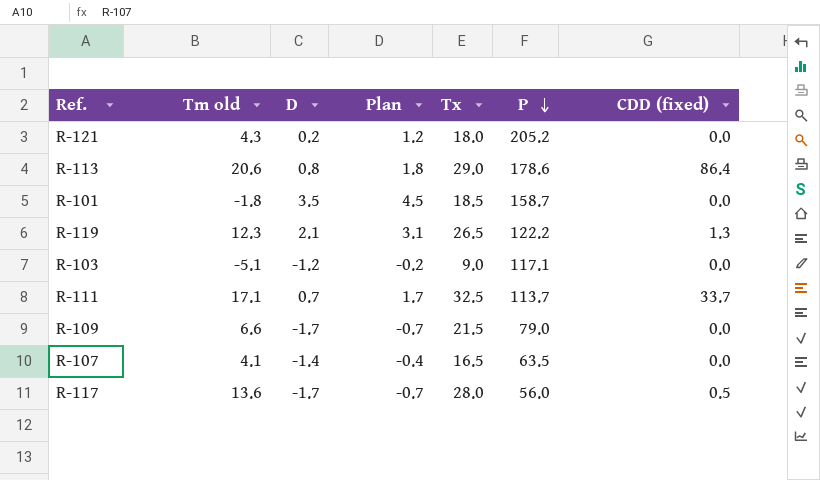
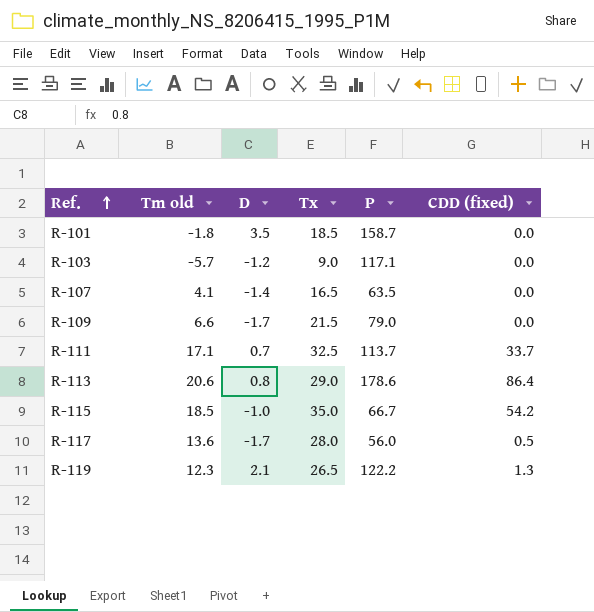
row order: P descending -> Ref. ascending
column Plan | formula: [D] + 1 -> none
row R-121: 4.3 | 0.2 | 1.2 | 18.0 | 205.2 | 0.0 -> none
R-103 | Tm old: -5.1 -> -5.7
row R-115: none -> 18.5 | -1.0 | 35.0 | 66.7 | 54.2

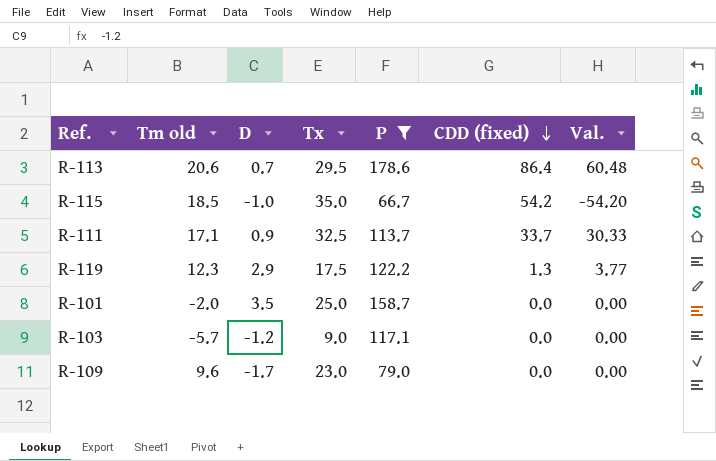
filter: none -> P >= 66.7
row order: Ref. ascending -> CDD (fixed) descending
column Val. | formula: none -> [D] * [CDD (fixed)]
R-113 | D: 0.8 -> 0.7
R-113 | Tx: 29.0 -> 29.5
R-111 | D: 0.7 -> 0.9
R-119 | D: 2.1 -> 2.9
R-119 | Tx: 26.5 -> 17.5
R-101 | Tm old: -1.8 -> -2.0
R-101 | Tx: 18.5 -> 25.0
R-109 | Tm old: 6.6 -> 9.6
R-109 | Tx: 21.5 -> 23.0

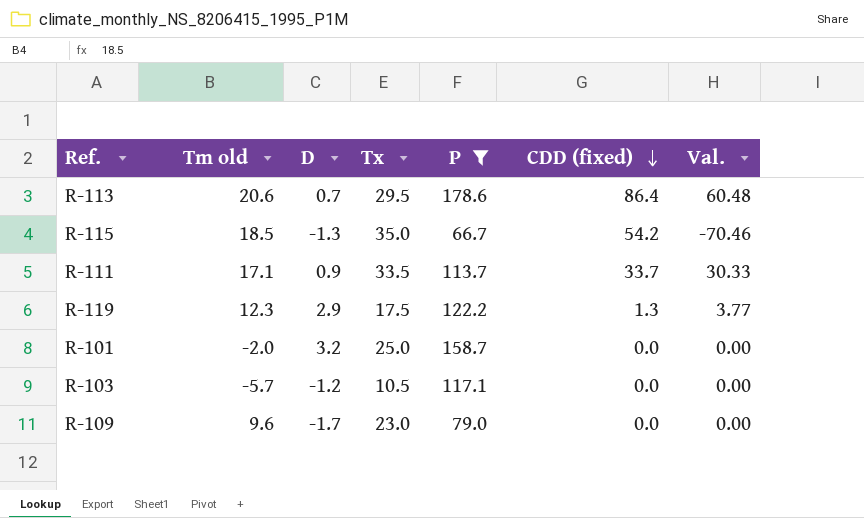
R-115 | D: -1.0 -> -1.3
R-115 | Val.: -54.20 -> -70.46
R-111 | Tx: 32.5 -> 33.5
R-101 | D: 3.5 -> 3.2
R-103 | Tx: 9.0 -> 10.5

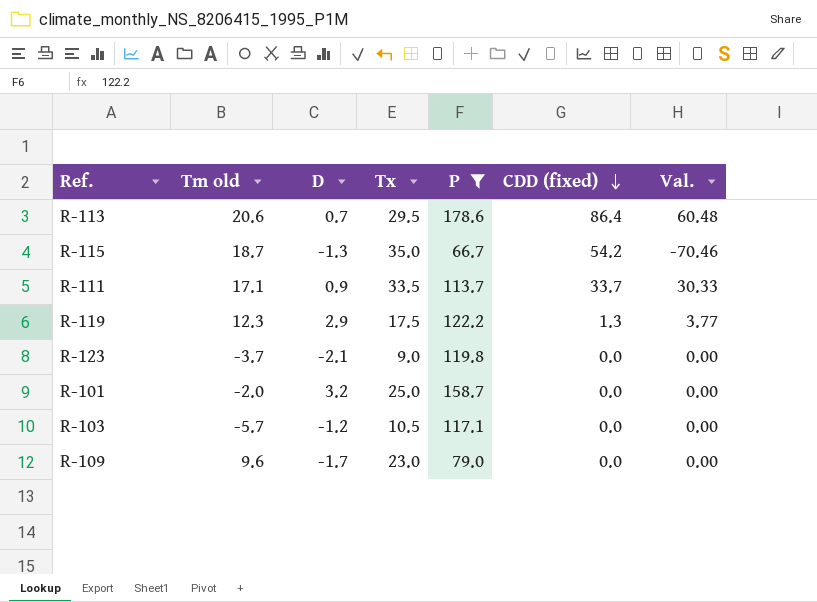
R-115 | Tm old: 18.5 -> 18.7
row R-123: none -> -3.7 | -2.1 | 9.0 | 119.8 | 0.0 | 0.00

